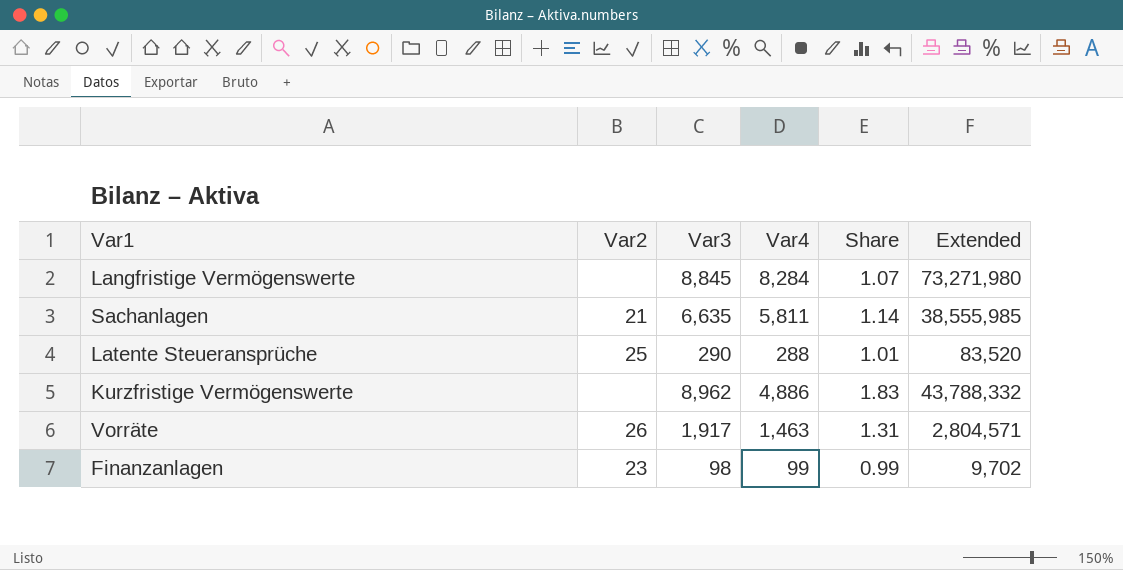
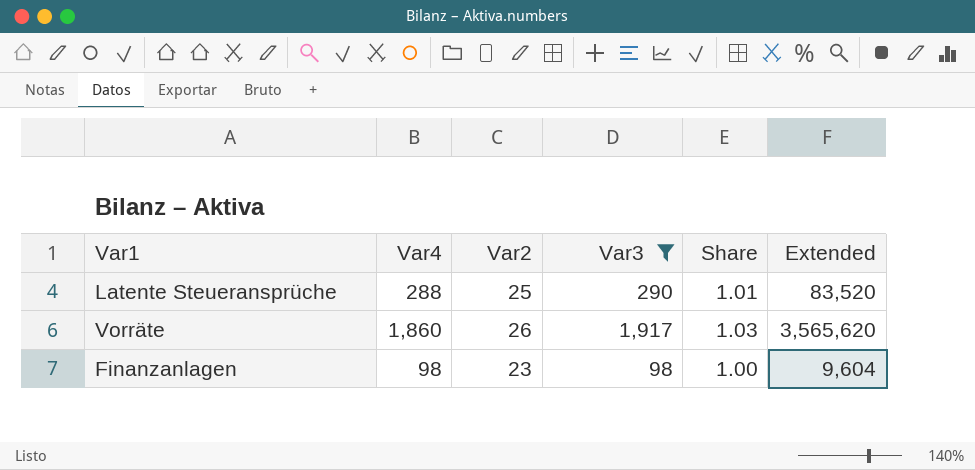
filter: none -> Var3 <= 1,917
column Var4 | position: 4 -> 2
Vorräte | Var4: 1,463 -> 1,860
Vorräte | Share: 1.31 -> 1.03
Vorräte | Extended: 2,804,571 -> 3,565,620
Finanzanlagen | Var4: 99 -> 98
Finanzanlagen | Share: 0.99 -> 1.00
Finanzanlagen | Extended: 9,702 -> 9,604

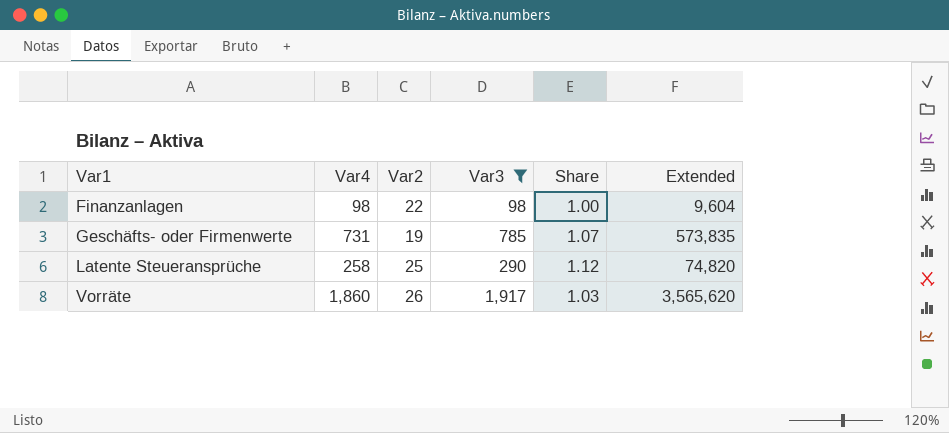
row order: none -> Var1 ascending
Finanzanlagen | Var2: 23 -> 22
row Geschäfts- oder Firmenwerte: none -> 731 | 19 | 785 | 1.07 | 573,835
Latente Steueransprüche | Var4: 288 -> 258
Latente Steueransprüche | Share: 1.01 -> 1.12
Latente Steueransprüche | Extended: 83,520 -> 74,820

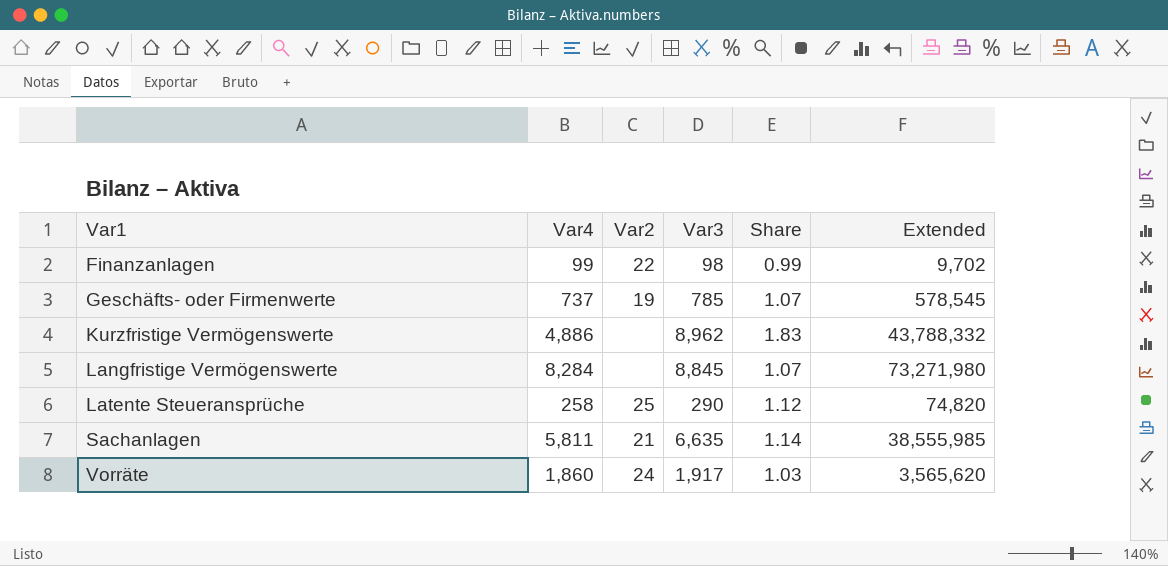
filter: Var3 <= 1,917 -> none
Finanzanlagen | Var4: 98 -> 99
Finanzanlagen | Share: 1.00 -> 0.99
Finanzanlagen | Extended: 9,604 -> 9,702
Geschäfts- oder Firmenwerte | Var4: 731 -> 737
Geschäfts- oder Firmenwerte | Extended: 573,835 -> 578,545
Vorräte | Var2: 26 -> 24

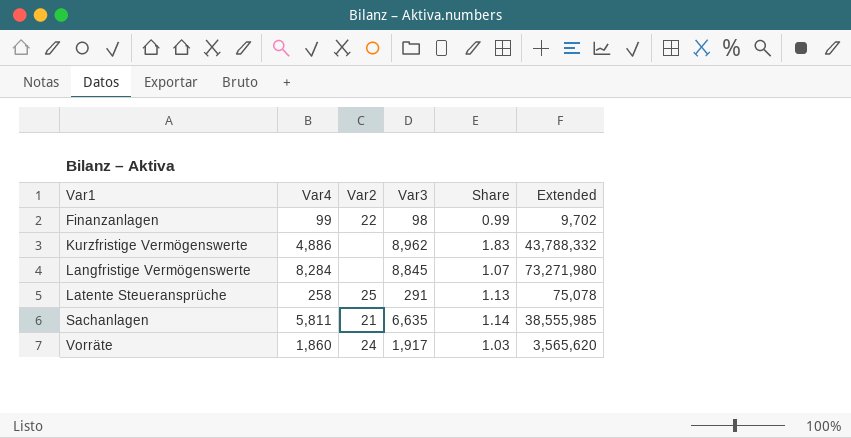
row Geschäfts- oder Firmenwerte: 737 | 19 | 785 | 1.07 | 578,545 -> none
Latente Steueransprüche | Var3: 290 -> 291
Latente Steueransprüche | Share: 1.12 -> 1.13
Latente Steueransprüche | Extended: 74,820 -> 75,078

